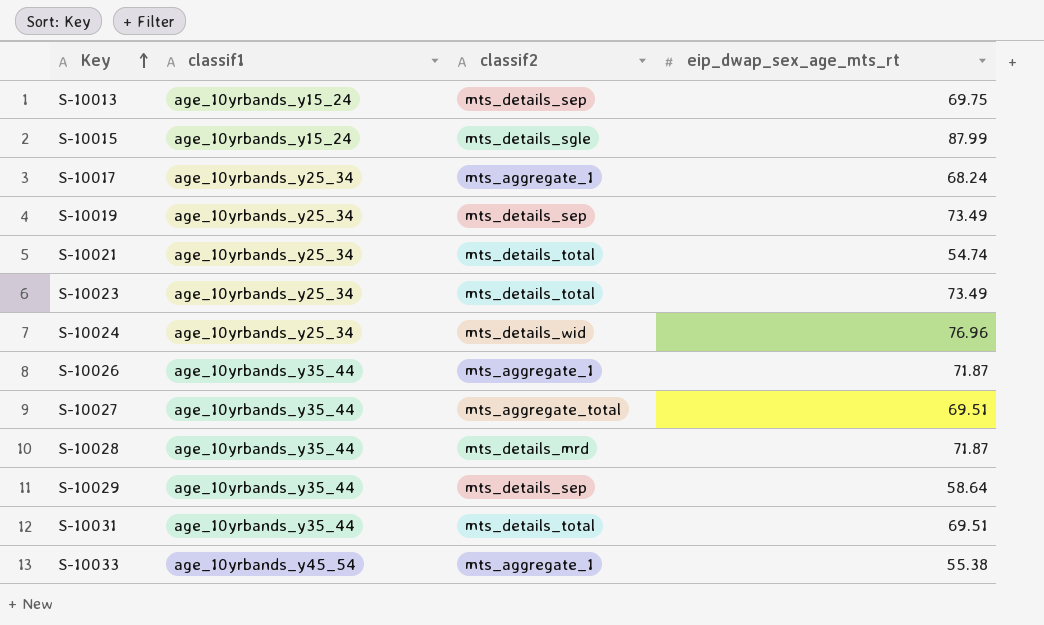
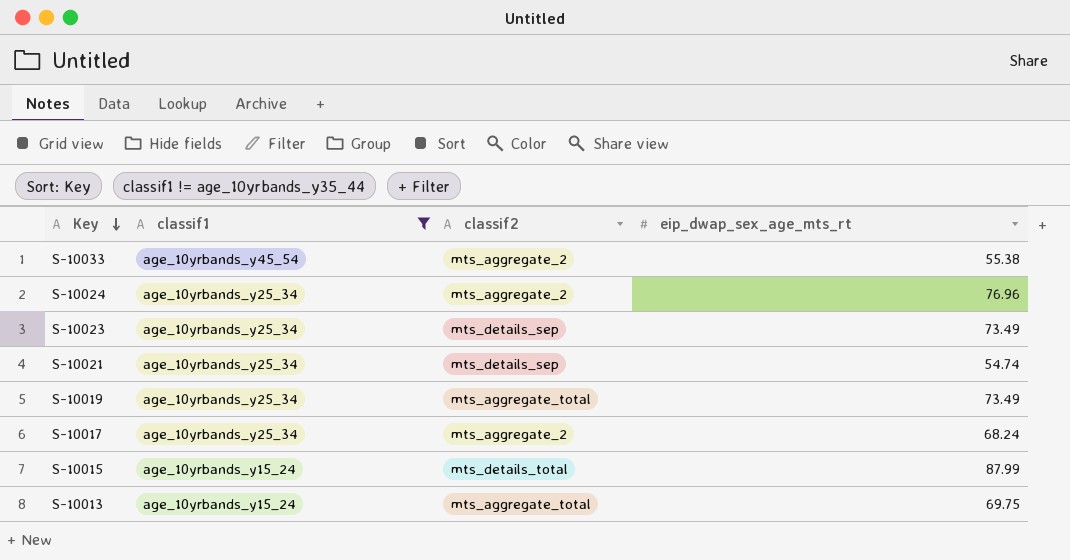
filter: none -> classif1 != age_10yrbands_y35_44
row order: Key ascending -> Key descending
S-10033 | classif2: mts_aggregate_1 -> mts_aggregate_2
S-10024 | classif2: mts_details_wid -> mts_aggregate_2
S-10023 | classif2: mts_details_total -> mts_details_sep
S-10021 | classif2: mts_details_total -> mts_details_sep
S-10019 | classif2: mts_details_sep -> mts_aggregate_total
S-10017 | classif2: mts_aggregate_1 -> mts_aggregate_2
S-10015 | classif2: mts_details_sgle -> mts_details_total
S-10013 | classif2: mts_details_sep -> mts_aggregate_total

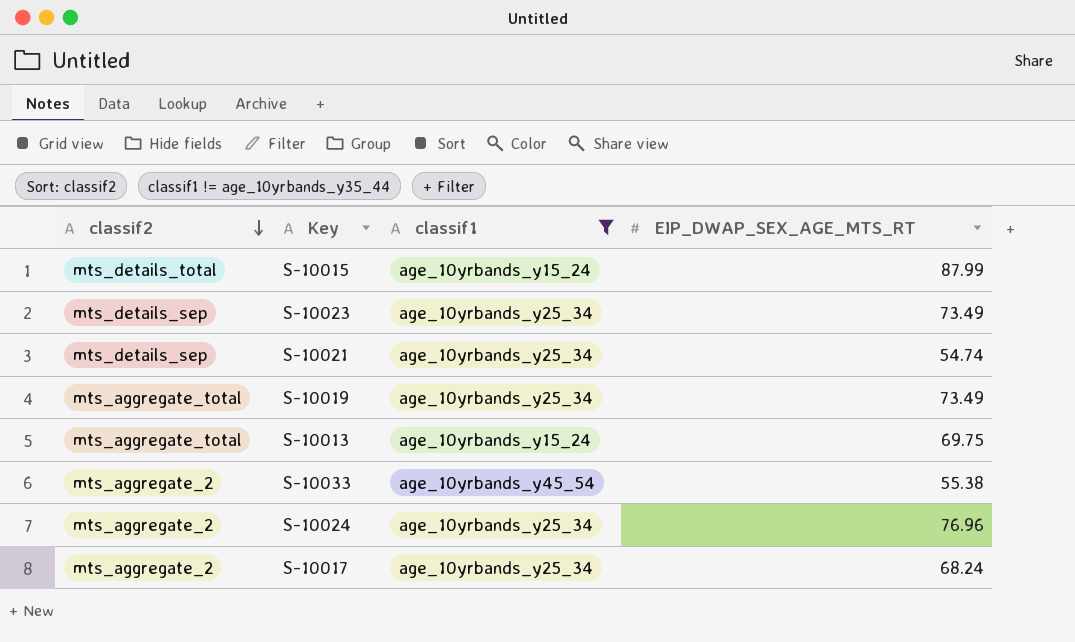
row order: Key descending -> classif2 descending
column classif2 | position: 3 -> 1
column name: eip_dwap_sex_age_mts_rt -> EIP_DWAP_SEX_AGE_MTS_RT

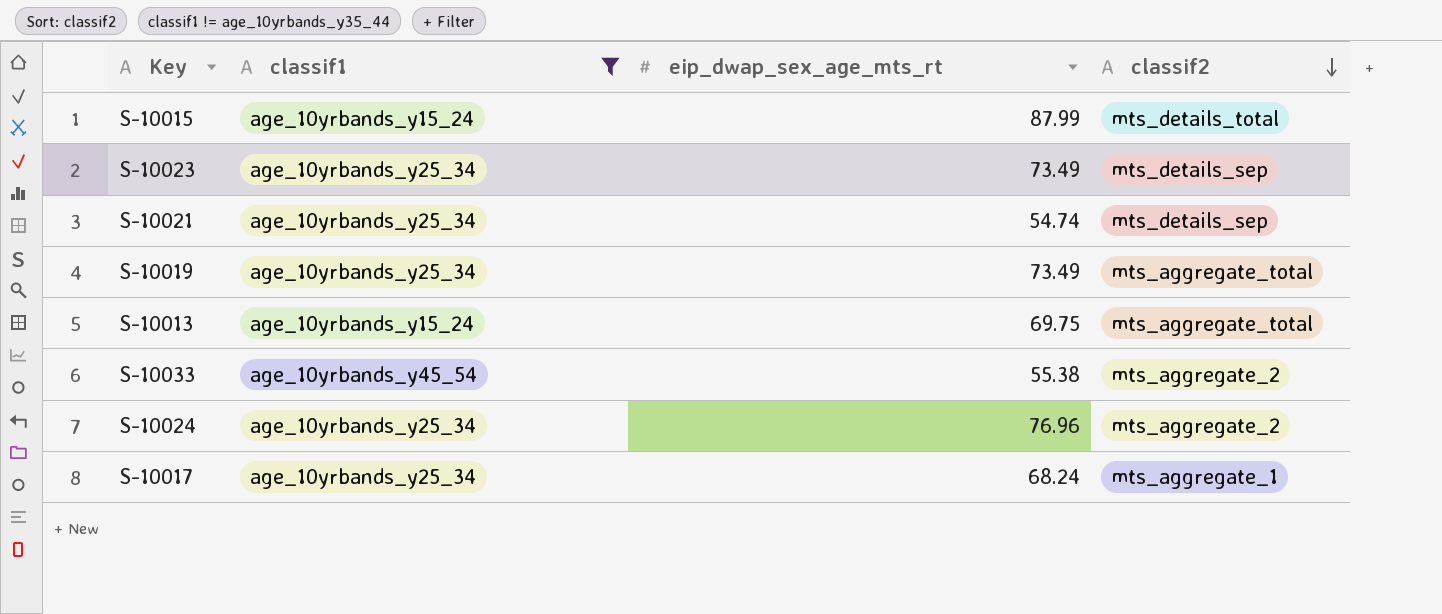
column name: EIP_DWAP_SEX_AGE_MTS_RT -> eip_dwap_sex_age_mts_rt
column classif2 | position: 1 -> 4
S-10017 | classif2: mts_aggregate_2 -> mts_aggregate_1

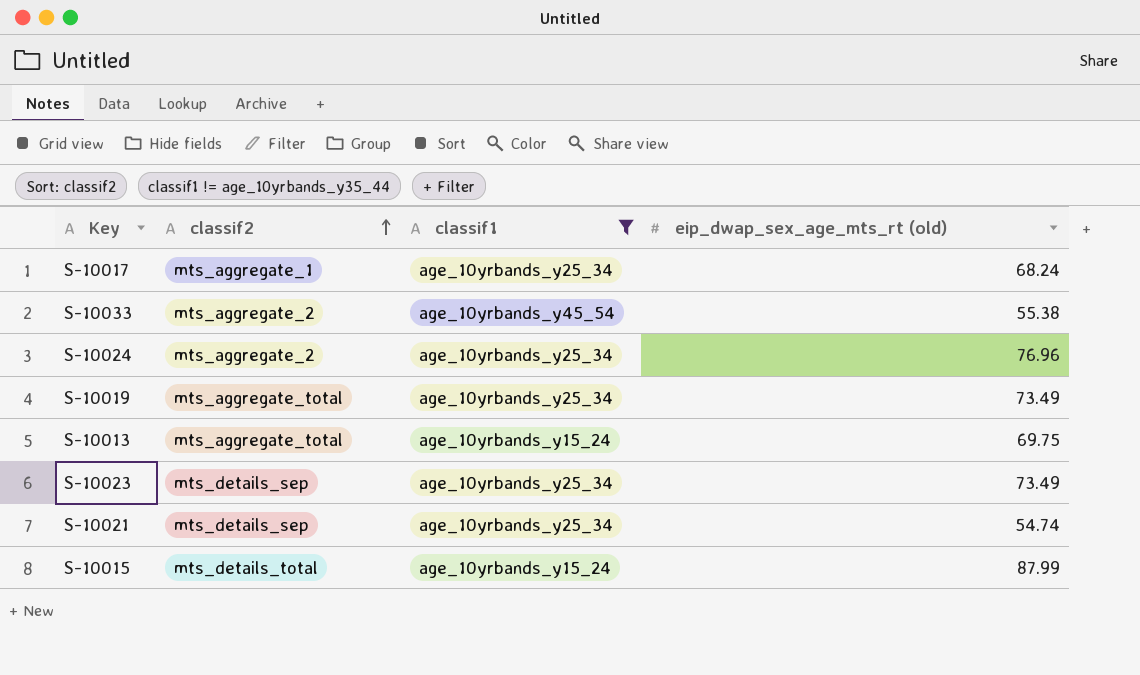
row order: classif2 descending -> classif2 ascending
column classif2 | position: 4 -> 2
column name: eip_dwap_sex_age_mts_rt -> eip_dwap_sex_age_mts_rt (old)

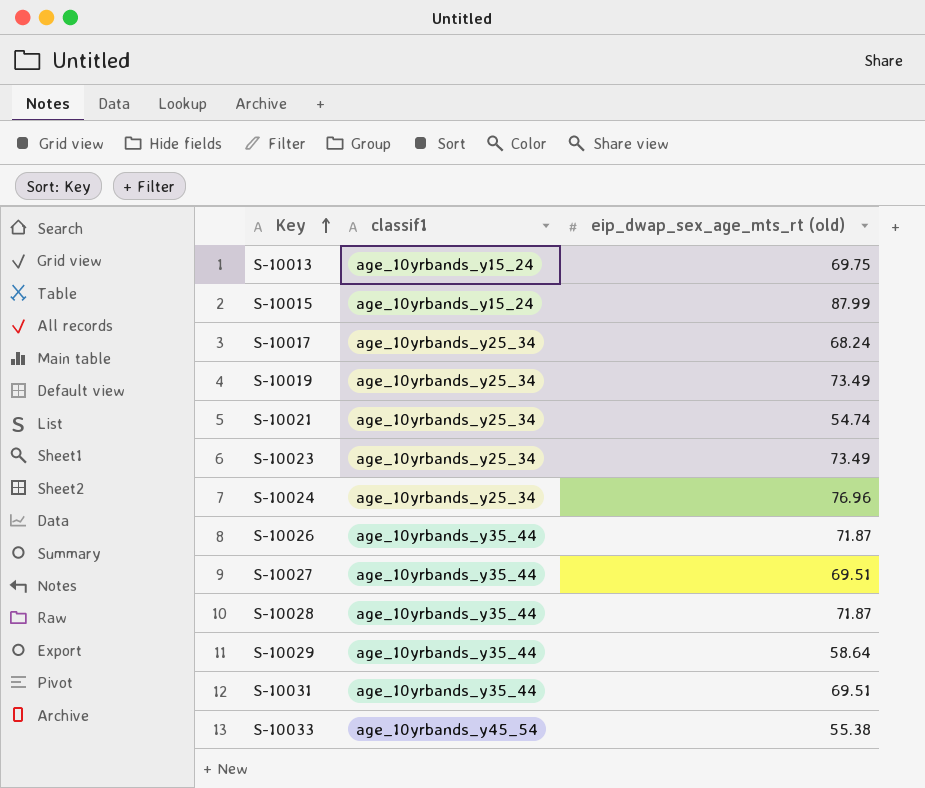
filter: classif1 != age_10yrbands_y35_44 -> none
row order: classif2 ascending -> Key ascending
column classif2 | position: 2 -> none

